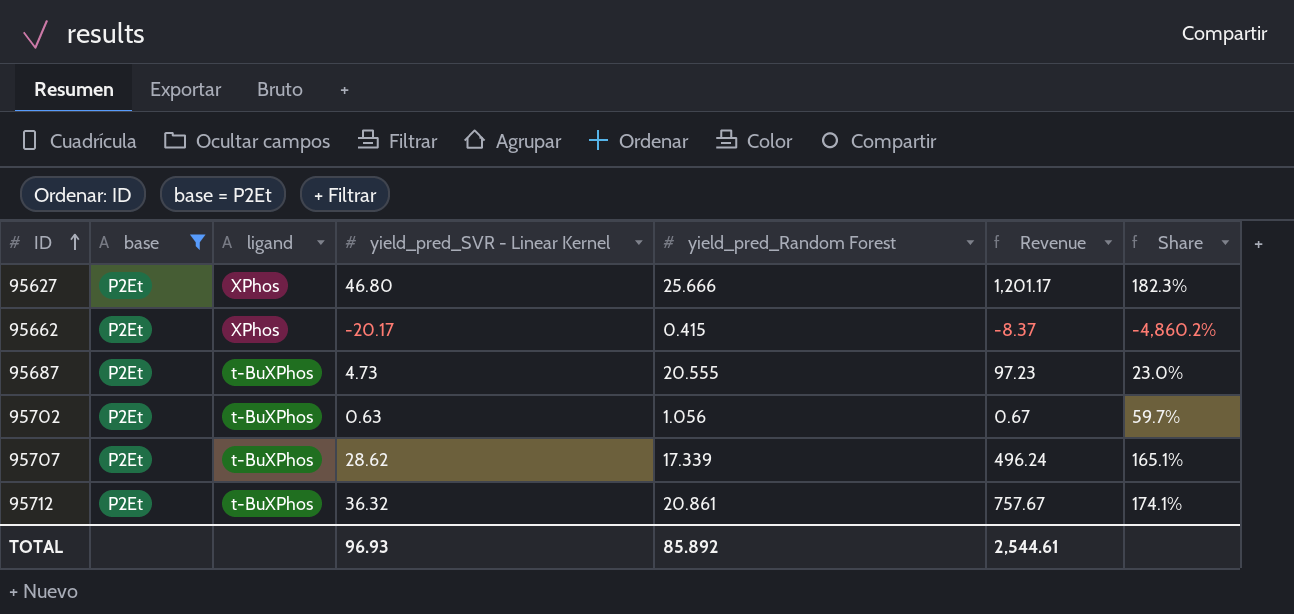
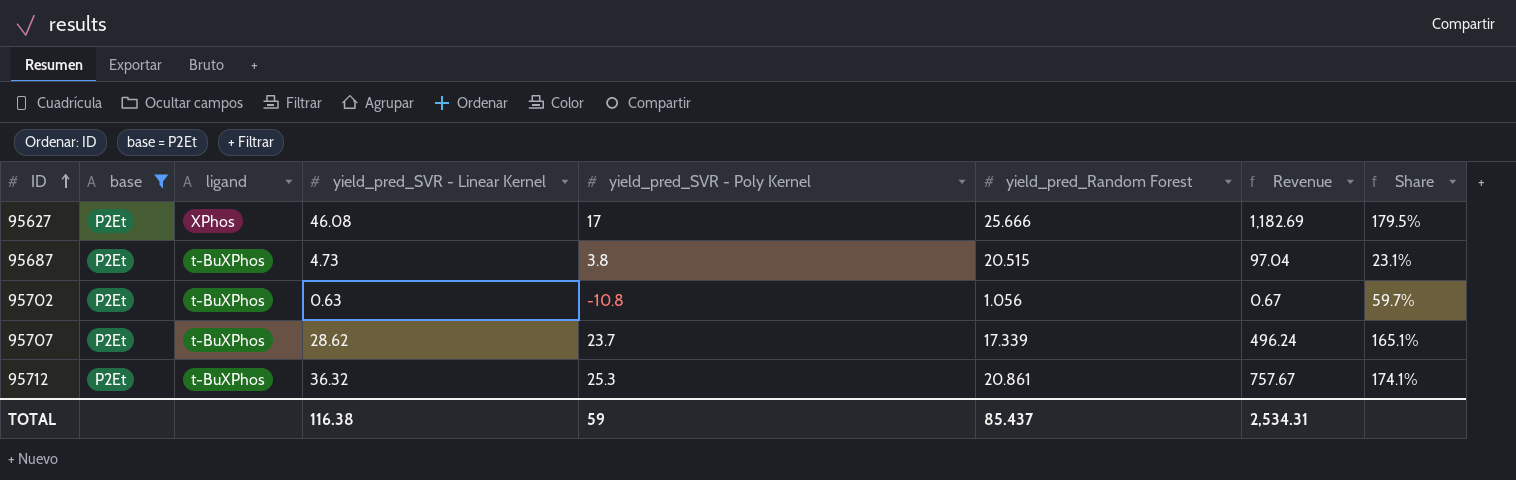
column yield_pred_SVR - Poly Kernel | position: none -> 5
row 95662: P2Et | XPhos | -20.17 | 0.415 | -8.37 | -4,860.2% -> none
95627 | yield_pred_SVR - Linear Kernel: 46.80 -> 46.08
95627 | Revenue: 1,201.17 -> 1,182.69
95627 | Share: 182.3% -> 179.5%
95687 | yield_pred_Random Forest: 20.555 -> 20.515
95687 | Revenue: 97.23 -> 97.04
95687 | Share: 23.0% -> 23.1%
TOTAL | yield_pred_SVR - Linear Kernel: 96.93 -> 116.38
TOTAL | yield_pred_Random Forest: 85.892 -> 85.437
TOTAL | Revenue: 2,544.61 -> 2,534.31

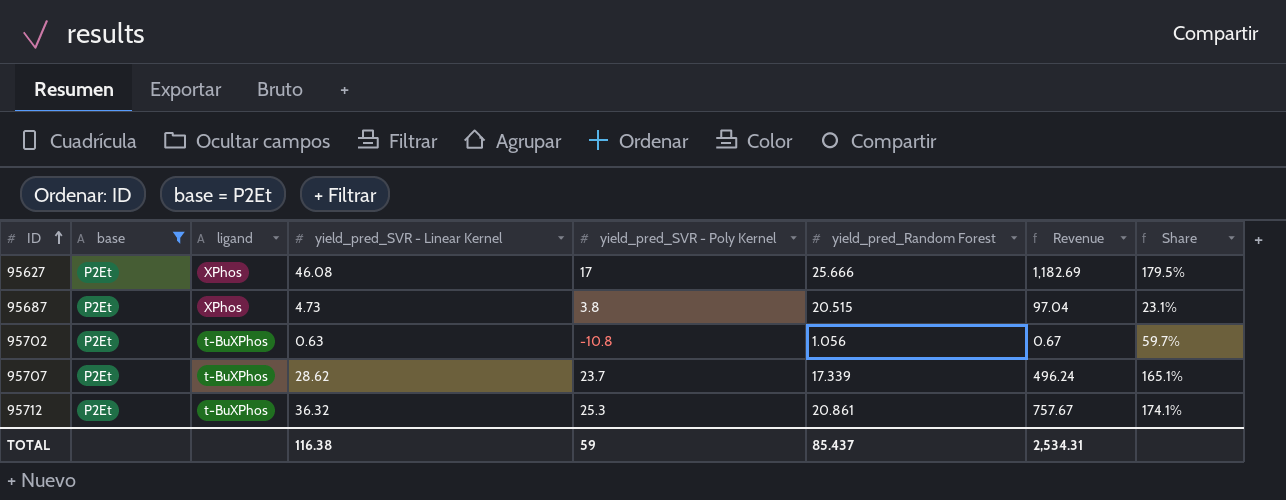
95687 | ligand: t-BuXPhos -> XPhos

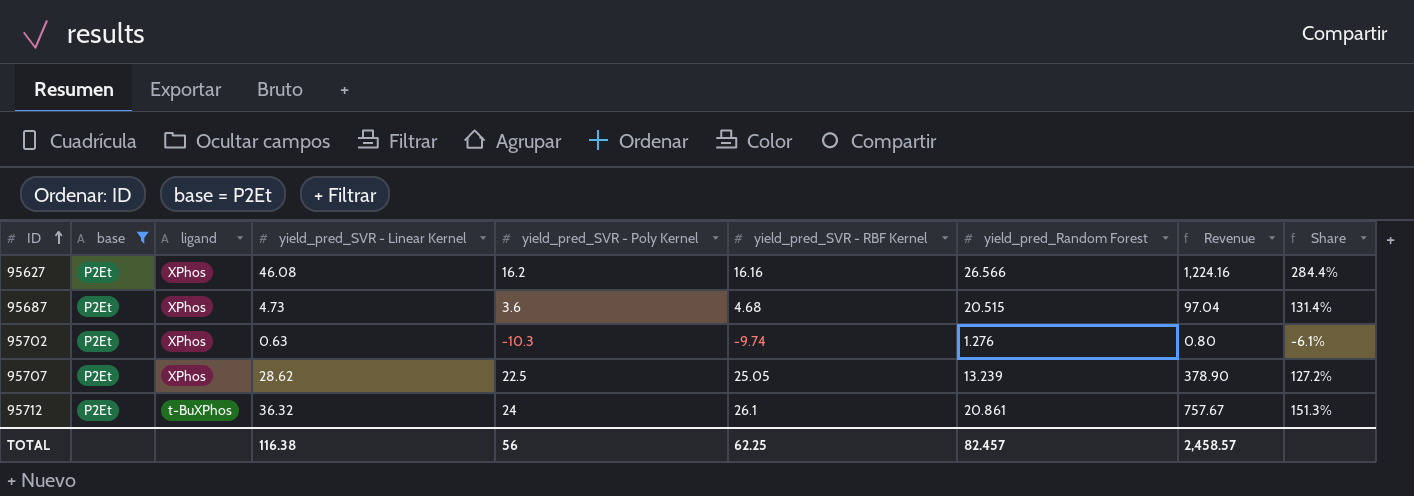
column yield_pred_SVR - RBF Kernel | position: none -> 6
column Share | formula: [yield_pred_SVR - Linear Kernel] / [yield_pred_Random Forest] -> [yield_pred_SVR - Linear Kernel] / [yield_pred_SVR - Poly Kernel]
95627 | yield_pred_SVR - Poly Kernel: 17 -> 16.2
95627 | yield_pred_Random Forest: 25.666 -> 26.566
95627 | Revenue: 1,182.69 -> 1,224.16
95687 | yield_pred_SVR - Poly Kernel: 3.8 -> 3.6
95702 | ligand: t-BuXPhos -> XPhos
95702 | yield_pred_SVR - Poly Kernel: -10.8 -> -10.3
95702 | yield_pred_Random Forest: 1.056 -> 1.276
95702 | Revenue: 0.67 -> 0.80
95707 | ligand: t-BuXPhos -> XPhos
95707 | yield_pred_SVR - Poly Kernel: 23.7 -> 22.5
95707 | yield_pred_Random Forest: 17.339 -> 13.239
95707 | Revenue: 496.24 -> 378.90
95712 | yield_pred_SVR - Poly Kernel: 25.3 -> 24
TOTAL | yield_pred_SVR - Poly Kernel: 59 -> 56
TOTAL | yield_pred_Random Forest: 85.437 -> 82.457
TOTAL | Revenue: 2,534.31 -> 2,458.57

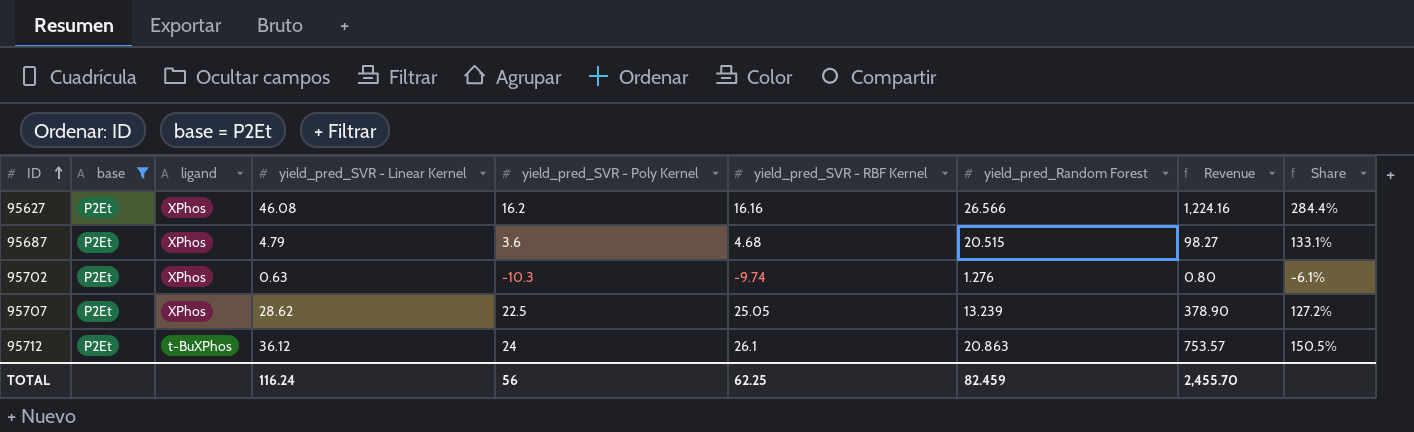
95687 | yield_pred_SVR - Linear Kernel: 4.73 -> 4.79
95687 | Revenue: 97.04 -> 98.27
95687 | Share: 131.4% -> 133.1%
95712 | yield_pred_SVR - Linear Kernel: 36.32 -> 36.12
95712 | yield_pred_Random Forest: 20.861 -> 20.863
95712 | Revenue: 757.67 -> 753.57
95712 | Share: 151.3% -> 150.5%
TOTAL | yield_pred_SVR - Linear Kernel: 116.38 -> 116.24
TOTAL | yield_pred_Random Forest: 82.457 -> 82.459
TOTAL | Revenue: 2,458.57 -> 2,455.70

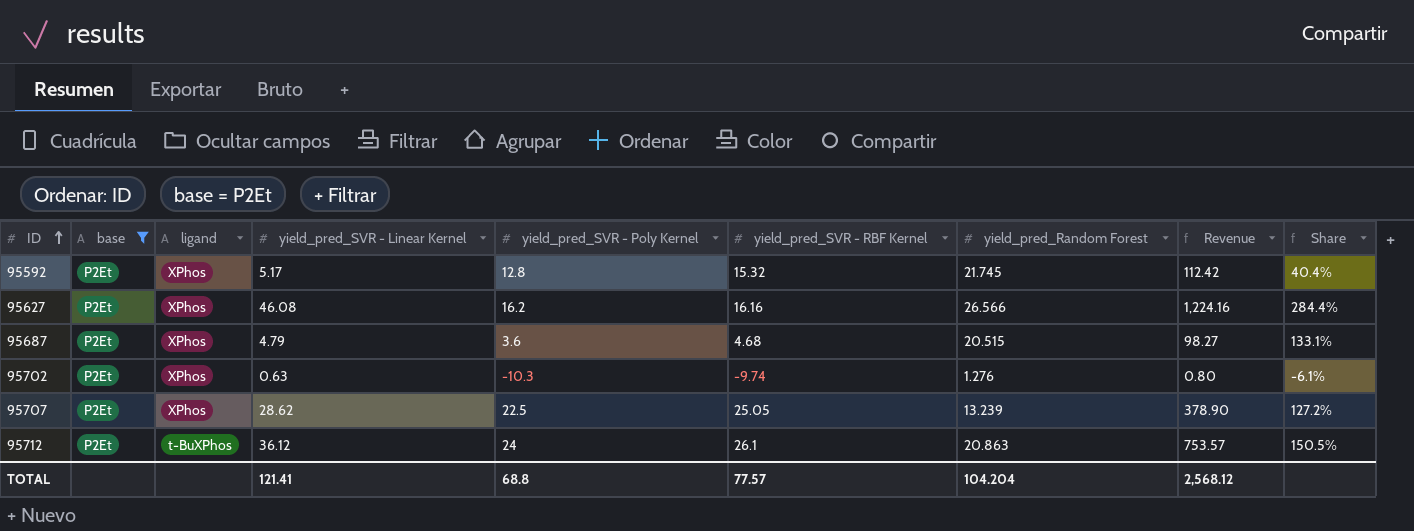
row 95592: none -> P2Et | XPhos | 5.17 | 12.8 | 15.32 | 21.745 | 112.42 | 40.4%
TOTAL | yield_pred_SVR - Linear Kernel: 116.24 -> 121.41
TOTAL | yield_pred_SVR - Poly Kernel: 56 -> 68.8
TOTAL | yield_pred_SVR - RBF Kernel: 62.25 -> 77.57
TOTAL | yield_pred_Random Forest: 82.459 -> 104.204
TOTAL | Revenue: 2,455.70 -> 2,568.12

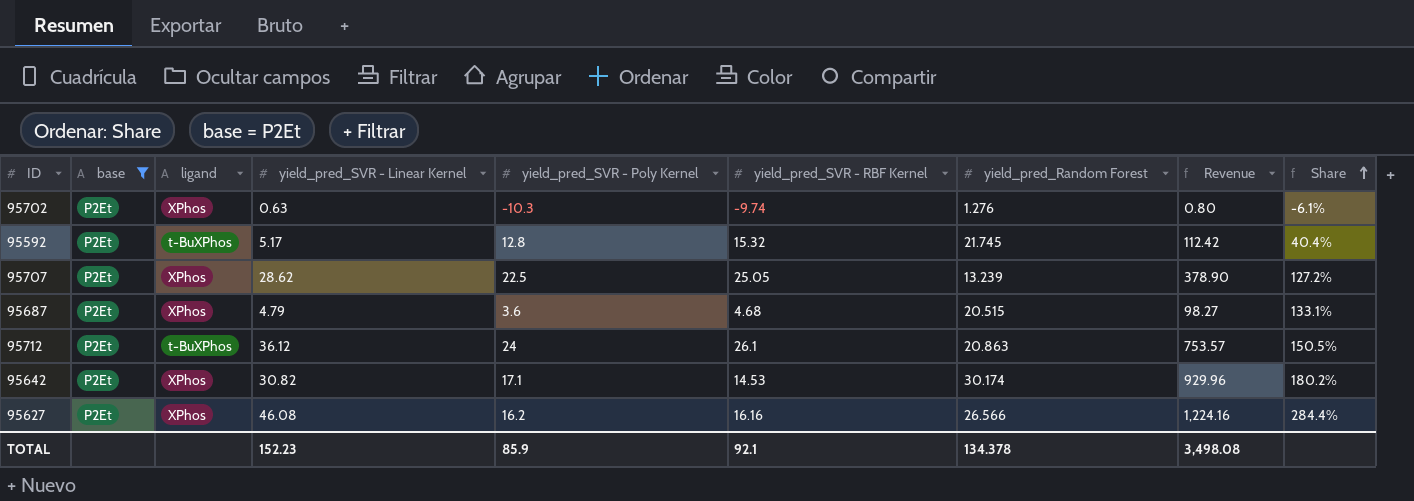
row order: ID ascending -> Share ascending
95592 | ligand: XPhos -> t-BuXPhos
row 95642: none -> P2Et | XPhos | 30.82 | 17.1 | 14.53 | 30.174 | 929.96 | 180.2%
TOTAL | yield_pred_SVR - Linear Kernel: 121.41 -> 152.23
TOTAL | yield_pred_SVR - Poly Kernel: 68.8 -> 85.9
TOTAL | yield_pred_SVR - RBF Kernel: 77.57 -> 92.1
TOTAL | yield_pred_Random Forest: 104.204 -> 134.378
TOTAL | Revenue: 2,568.12 -> 3,498.08

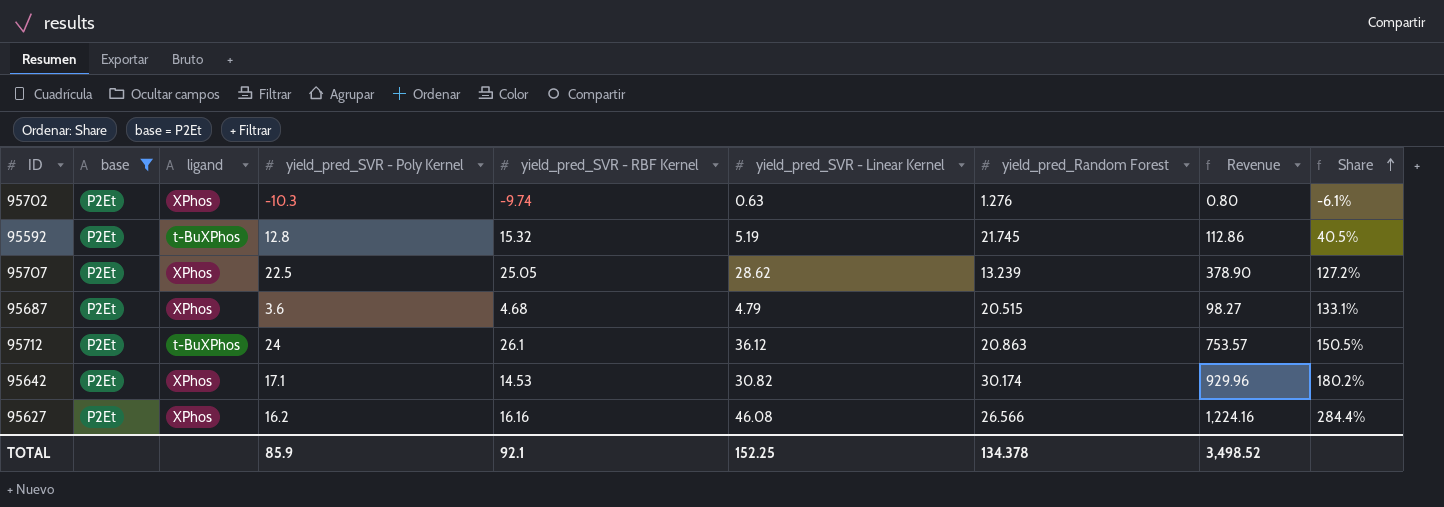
column yield_pred_SVR - Linear Kernel | position: 4 -> 6
95592 | yield_pred_SVR - Linear Kernel: 5.17 -> 5.19
95592 | Revenue: 112.42 -> 112.86
95592 | Share: 40.4% -> 40.5%
TOTAL | yield_pred_SVR - Linear Kernel: 152.23 -> 152.25
TOTAL | Revenue: 3,498.08 -> 3,498.52

